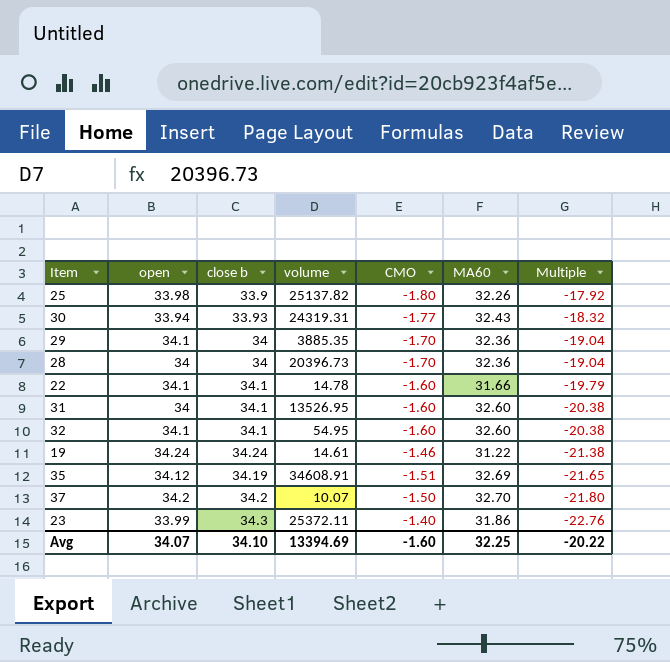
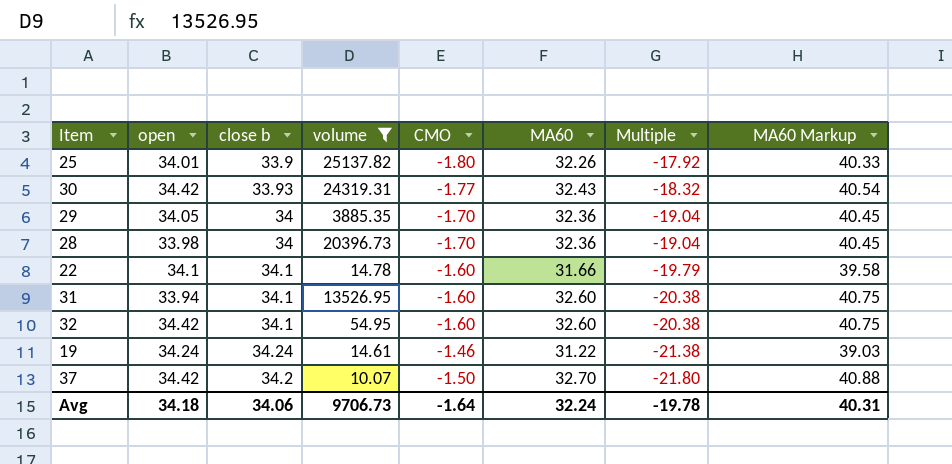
filter: none -> volume <= 25137.82
column MA60 Markup | formula: none -> [MA60] * 1.25
25 | open: 33.98 -> 34.01
30 | open: 33.94 -> 34.42
29 | open: 34.1 -> 34.05
28 | open: 34 -> 33.98
31 | open: 34 -> 33.94
32 | open: 34.1 -> 34.42
37 | open: 34.2 -> 34.42
Avg | open: 34.07 -> 34.18
Avg | close b: 34.10 -> 34.06
Avg | volume: 13394.69 -> 9706.73
Avg | CMO: -1.60 -> -1.64
Avg | MA60: 32.25 -> 32.24
Avg | Multiple: -20.22 -> -19.78

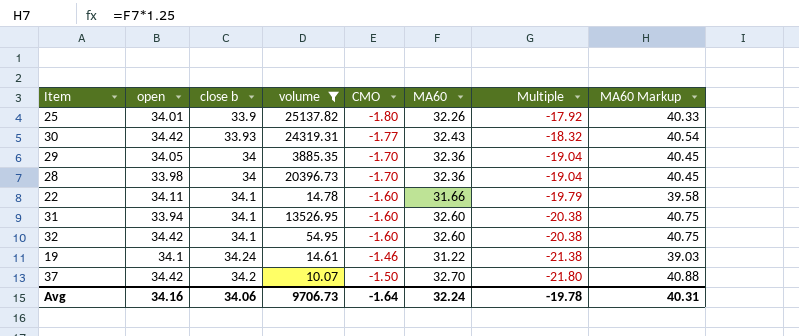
22 | open: 34.1 -> 34.11
19 | open: 34.24 -> 34.1
Avg | open: 34.18 -> 34.16

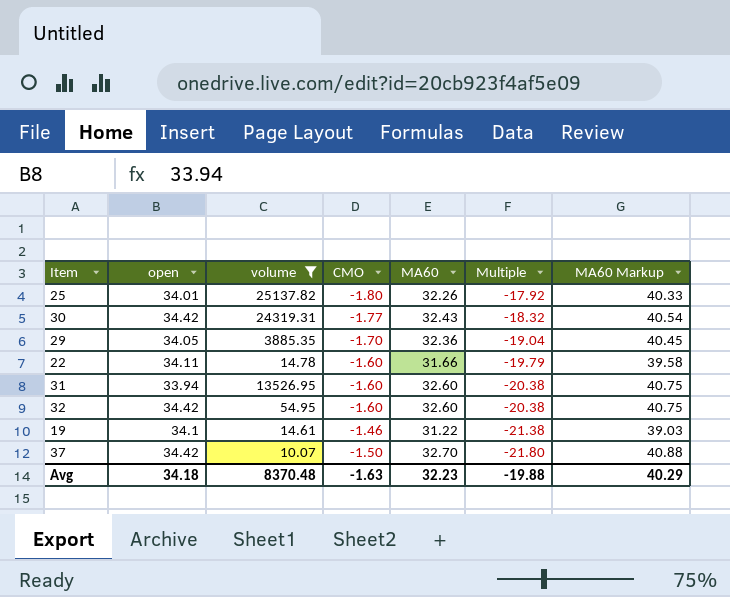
column close b | position: 3 -> none
row 28: 33.98 | 34 | 20396.73 | -1.70 | 32.36 | -19.04 | 40.45 -> none
Avg | open: 34.16 -> 34.18
Avg | volume: 9706.73 -> 8370.48
Avg | CMO: -1.64 -> -1.63
Avg | MA60: 32.24 -> 32.23
Avg | Multiple: -19.78 -> -19.88
Avg | MA60 Markup: 40.31 -> 40.29

